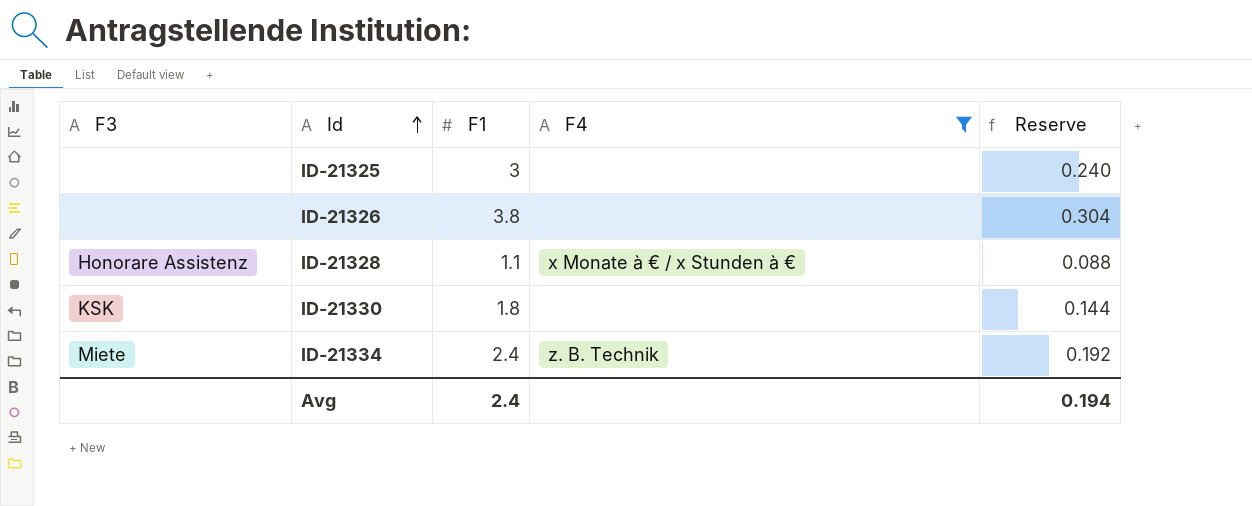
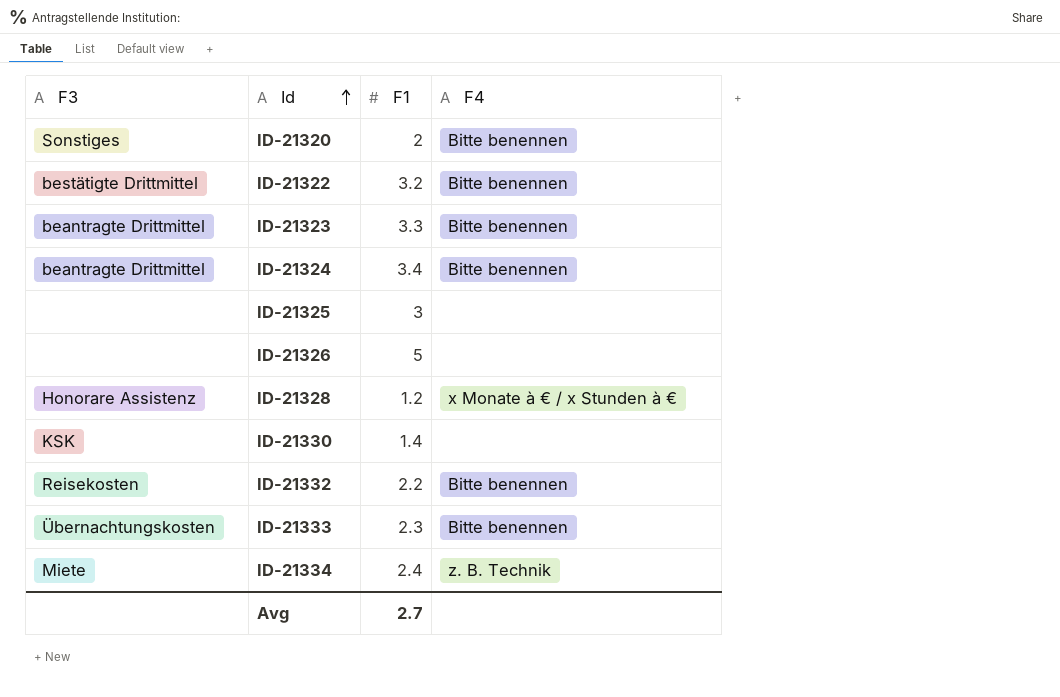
filter: F4 != Bitte benennen -> none
column Reserve | formula: [F1] * 0.08 -> none
ID-21326 | F1: 3.8 -> 5
ID-21328 | F1: 1.1 -> 1.2
ID-21330 | F1: 1.8 -> 1.4
Avg | F1: 2.4 -> 2.7

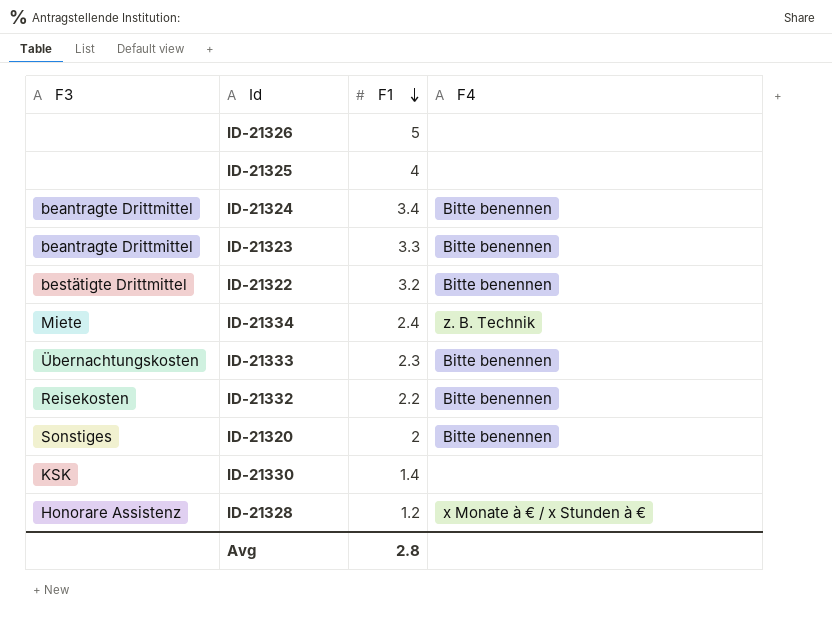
row order: Id ascending -> F1 descending
ID-21325 | F1: 3 -> 4
Avg | F1: 2.7 -> 2.8

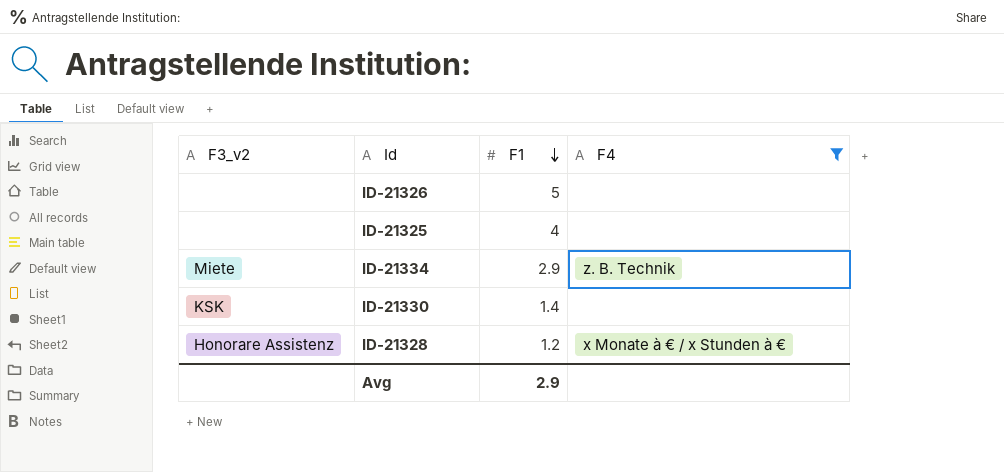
filter: none -> F4 != Bitte benennen
column name: F3 -> F3_v2
ID-21334 | F1: 2.4 -> 2.9
Avg | F1: 2.8 -> 2.9

